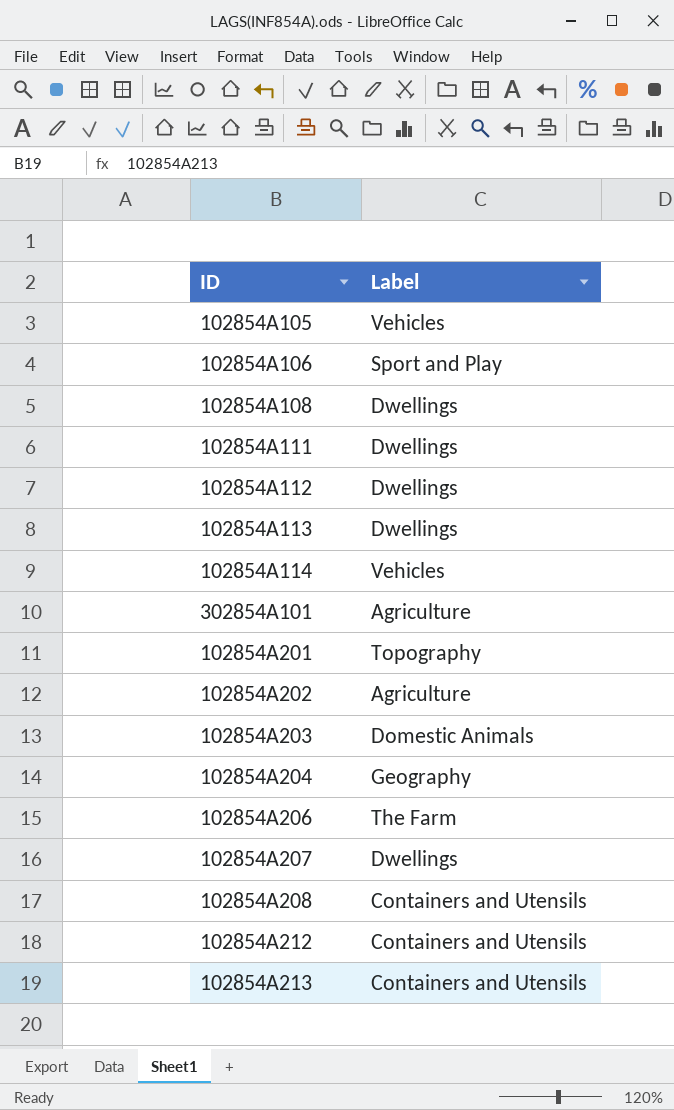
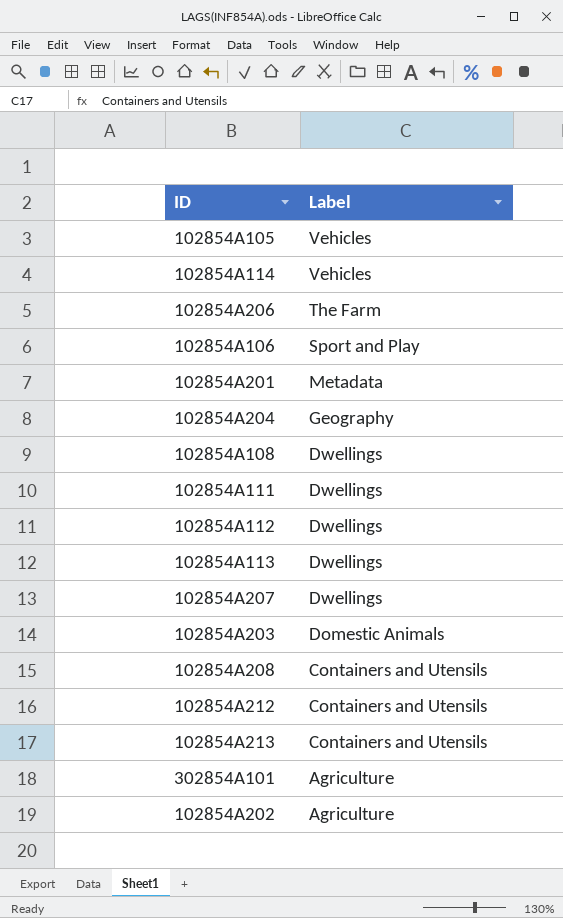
row order: none -> Label descending
102854A201 | Label: Topography -> Metadata

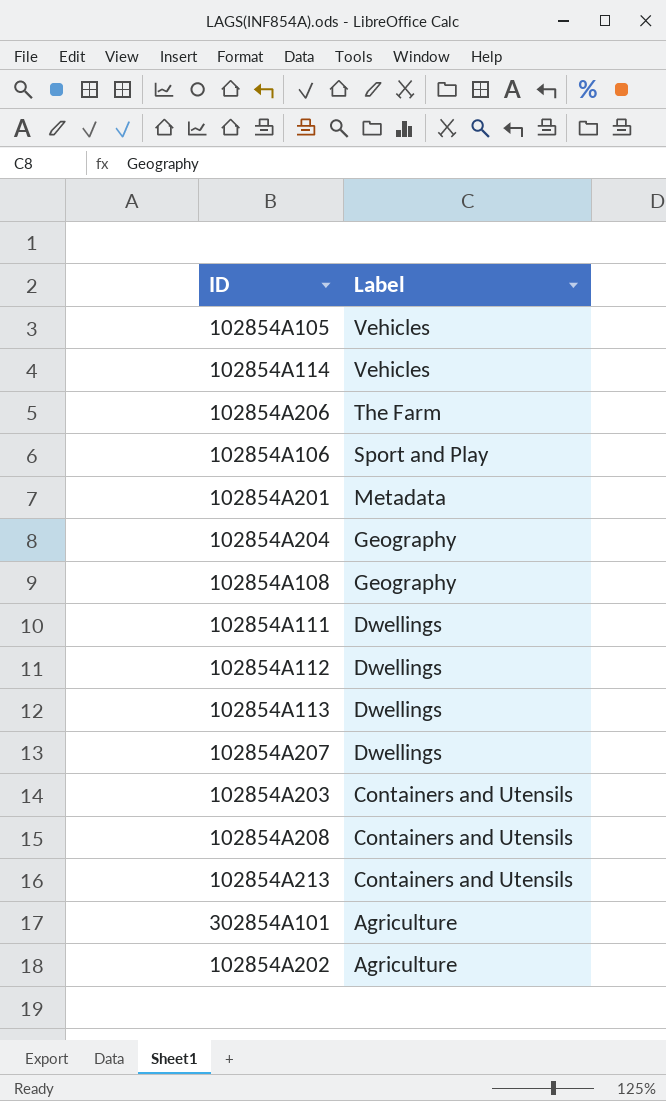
row 102854A212: Containers and Utensils -> none
102854A108 | Label: Dwellings -> Geography
102854A203 | Label: Domestic Animals -> Containers and Utensils

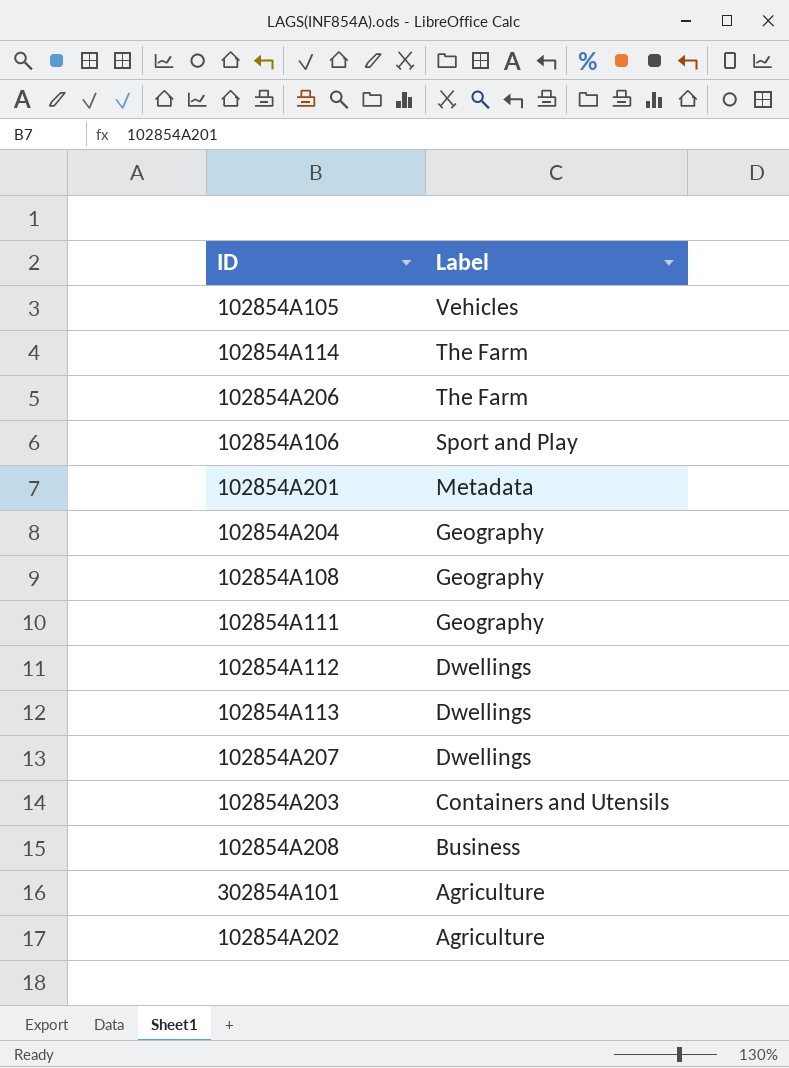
row 102854A213: Containers and Utensils -> none
102854A114 | Label: Vehicles -> The Farm
102854A111 | Label: Dwellings -> Geography
102854A208 | Label: Containers and Utensils -> Business

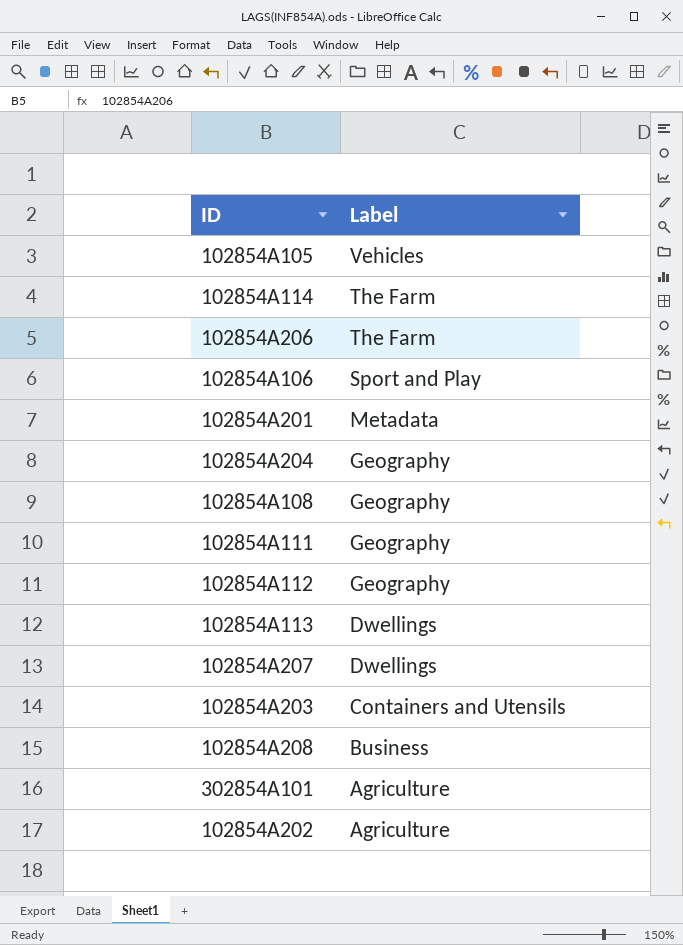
102854A112 | Label: Dwellings -> Geography

